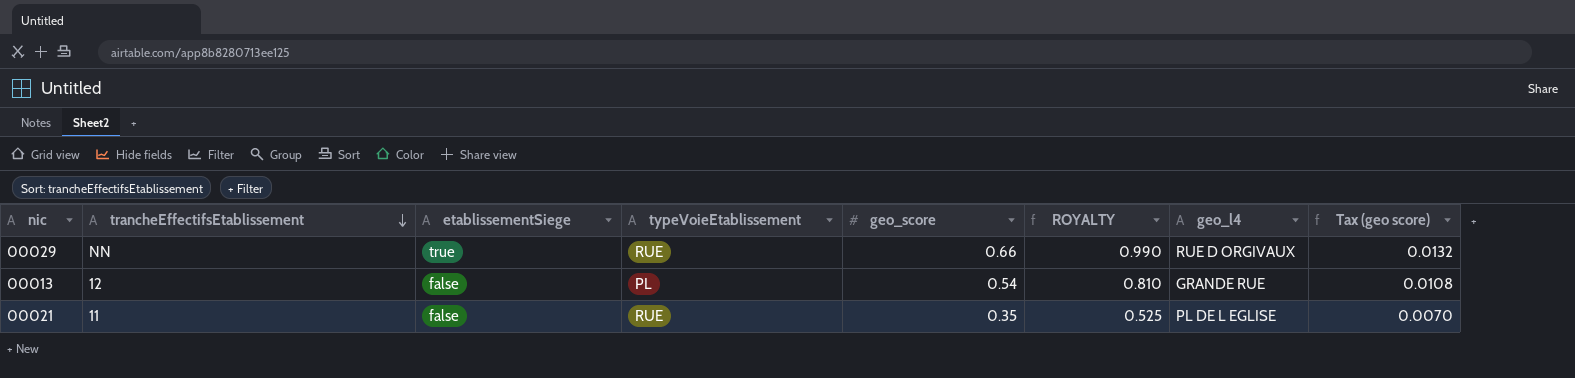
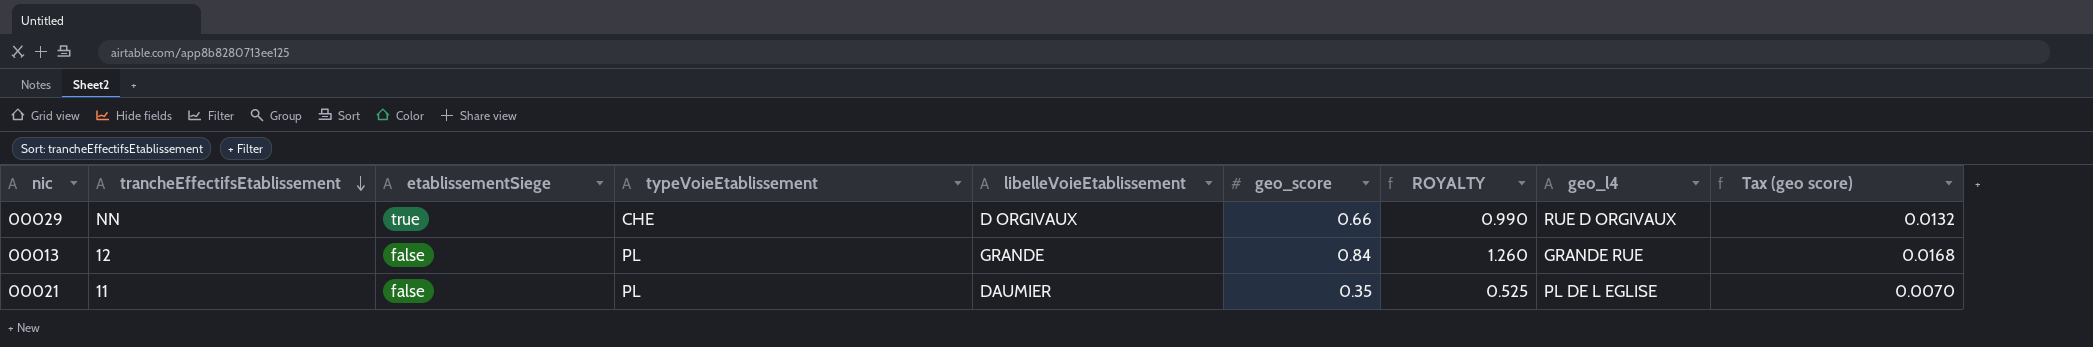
column libelleVoieEtablissement | position: none -> 5
00029 | typeVoieEtablissement: RUE -> CHE
00013 | geo_score: 0.54 -> 0.84
00013 | ROYALTY: 0.810 -> 1.260
00013 | Tax (geo score): 0.0108 -> 0.0168
00021 | typeVoieEtablissement: RUE -> PL

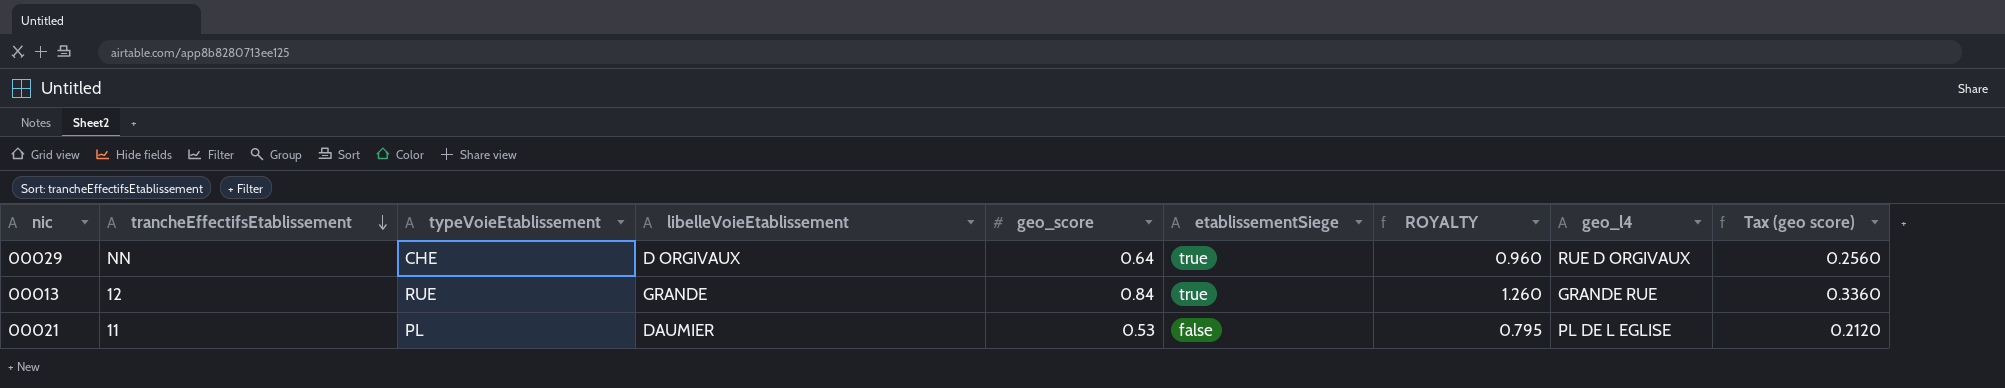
column etablissementSiege | position: 3 -> 6
column Tax (geo score) | formula: [geo_score] * 0.02 -> [geo_score] * 0.4
00029 | geo_score: 0.66 -> 0.64
00029 | ROYALTY: 0.990 -> 0.960
00013 | typeVoieEtablissement: PL -> RUE
00013 | etablissementSiege: false -> true
00021 | geo_score: 0.35 -> 0.53
00021 | ROYALTY: 0.525 -> 0.795

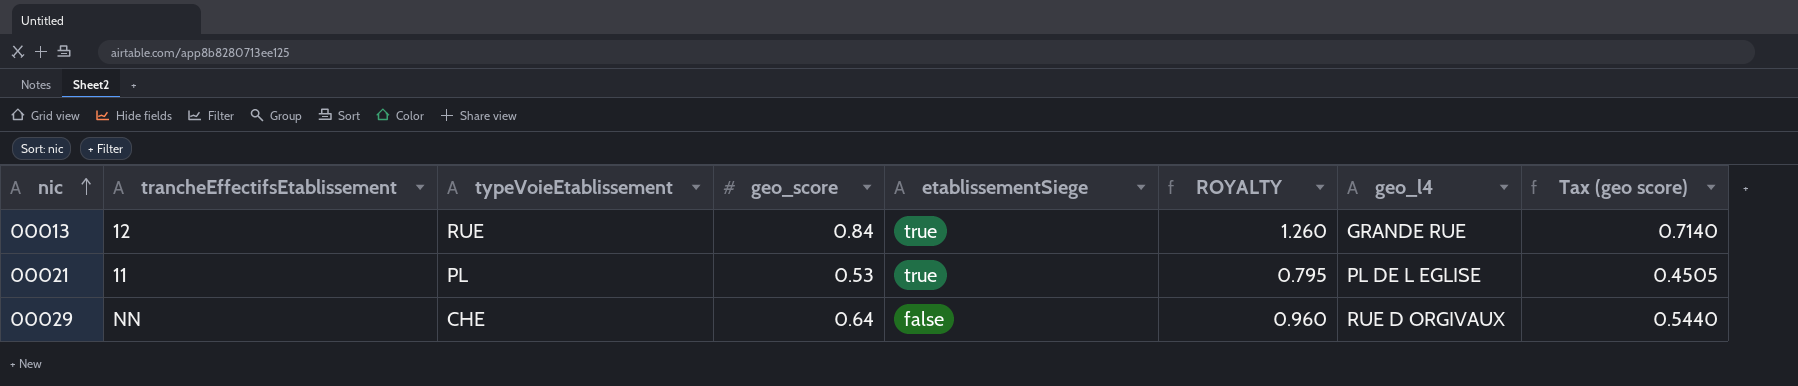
row order: trancheEffectifsEtablissement descending -> nic ascending
column libelleVoieEtablissement | position: 4 -> none
column Tax (geo score) | formula: [geo_score] * 0.4 -> [geo_score] * 0.85
00021 | etablissementSiege: false -> true
00029 | etablissementSiege: true -> false

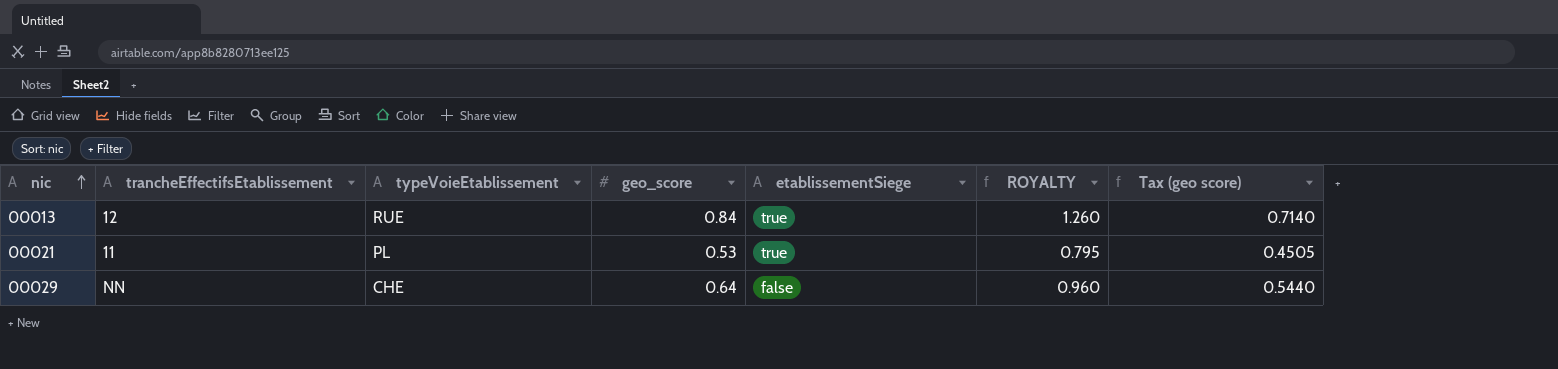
column geo_l4 | position: 7 -> none

